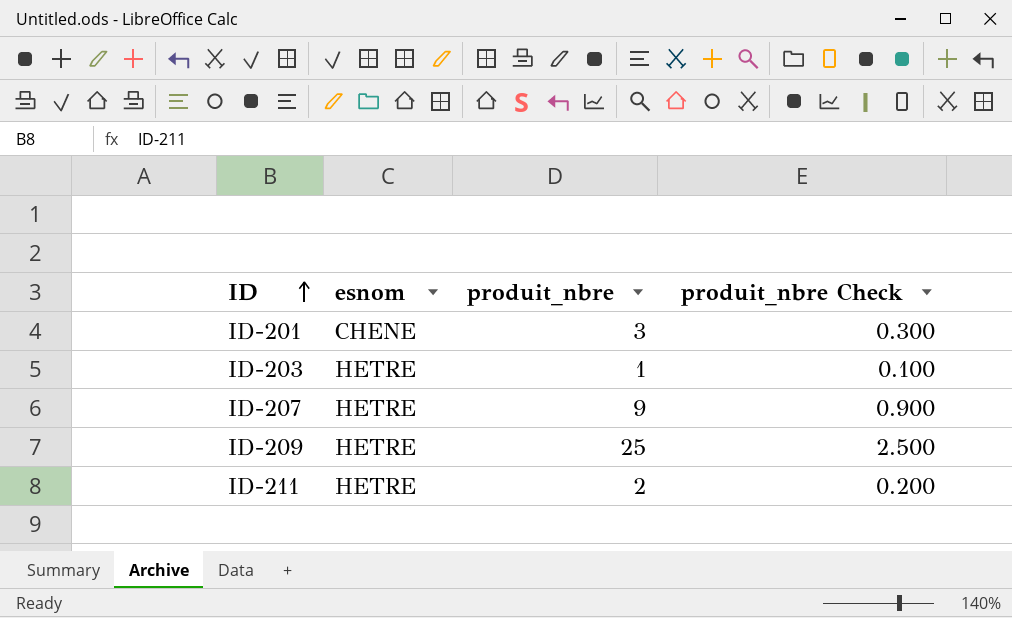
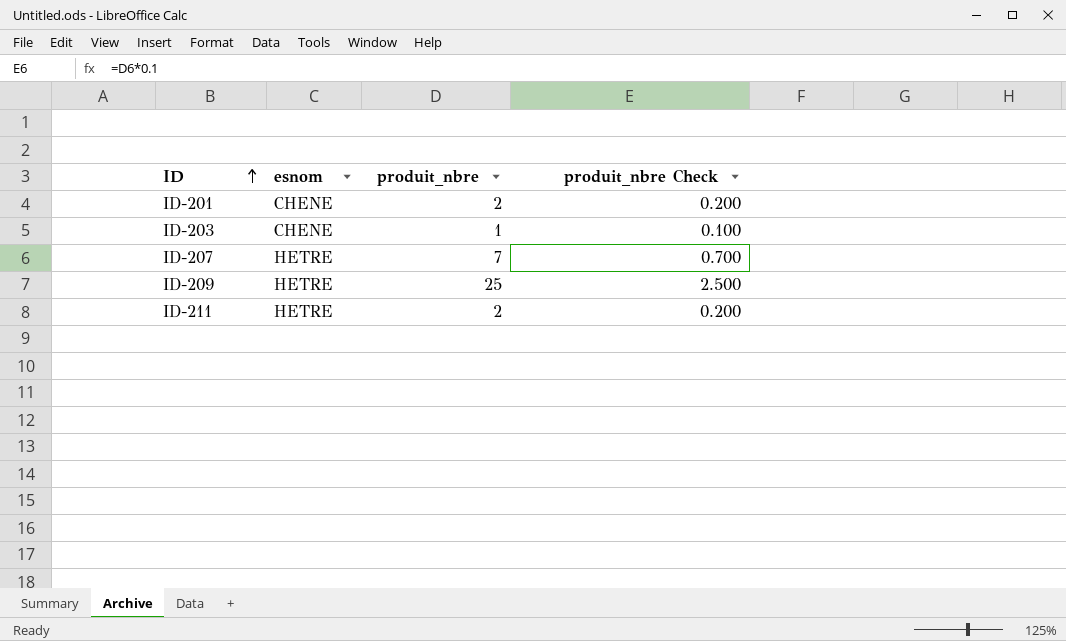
ID-201 | produit_nbre: 3 -> 2
ID-201 | produit_nbre Check: 0.300 -> 0.200
ID-203 | esnom: HETRE -> CHENE
ID-207 | produit_nbre: 9 -> 7
ID-207 | produit_nbre Check: 0.900 -> 0.700

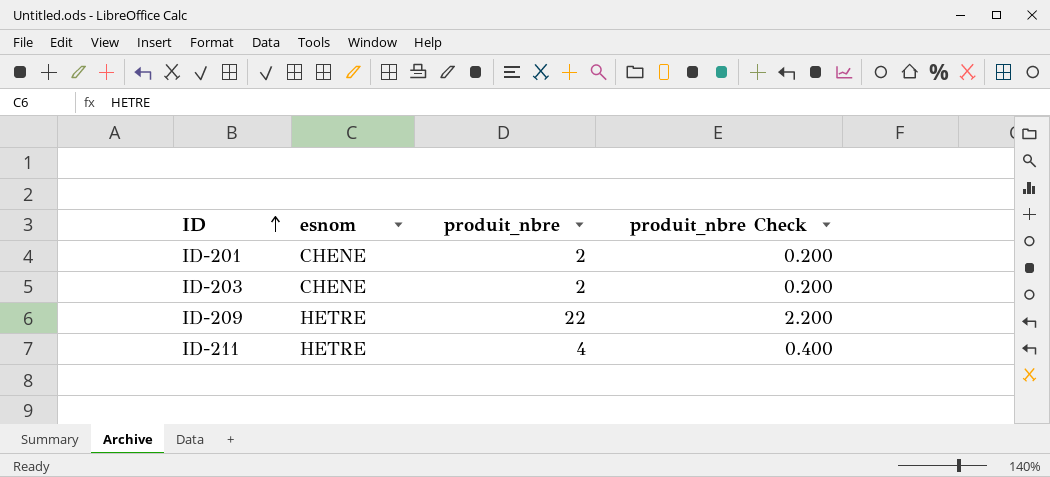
row ID-207: HETRE | 7 | 0.700 -> none
ID-203 | produit_nbre: 1 -> 2
ID-203 | produit_nbre Check: 0.100 -> 0.200
ID-209 | produit_nbre: 25 -> 22
ID-209 | produit_nbre Check: 2.500 -> 2.200
ID-211 | produit_nbre: 2 -> 4
ID-211 | produit_nbre Check: 0.200 -> 0.400

